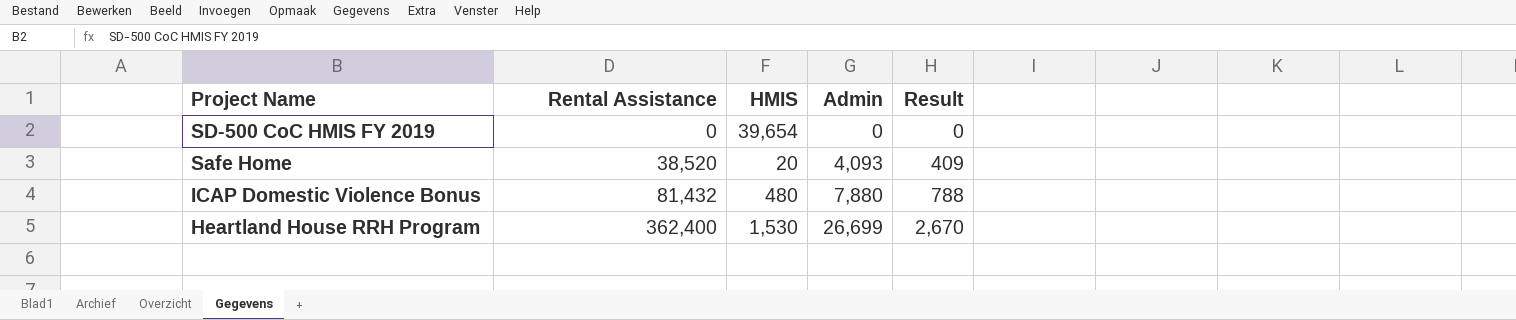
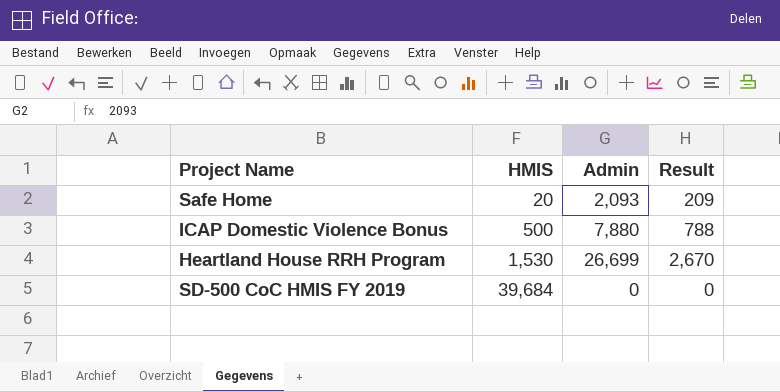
row order: Project Name descending -> HMIS ascending
column Rental Assistance | position: 2 -> none
Safe Home | Admin: 4,093 -> 2,093
Safe Home | Result: 409 -> 209
ICAP Domestic Violence Bonus | HMIS: 480 -> 500
SD-500 CoC HMIS FY 2019 | HMIS: 39,654 -> 39,684

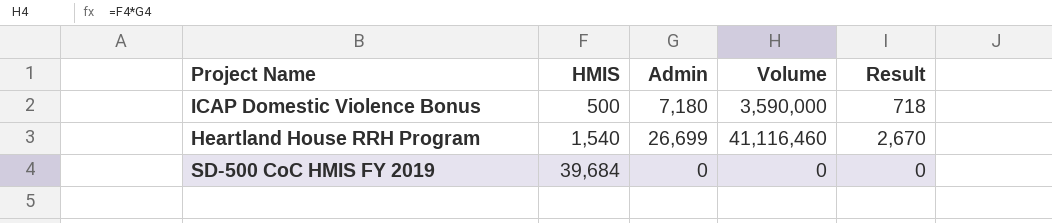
column Volume | formula: none -> [HMIS] * [Admin]
row Safe Home: 20 | 2,093 | 209 -> none
ICAP Domestic Violence Bonus | Admin: 7,880 -> 7,180
ICAP Domestic Violence Bonus | Result: 788 -> 718
Heartland House RRH Program | HMIS: 1,530 -> 1,540

